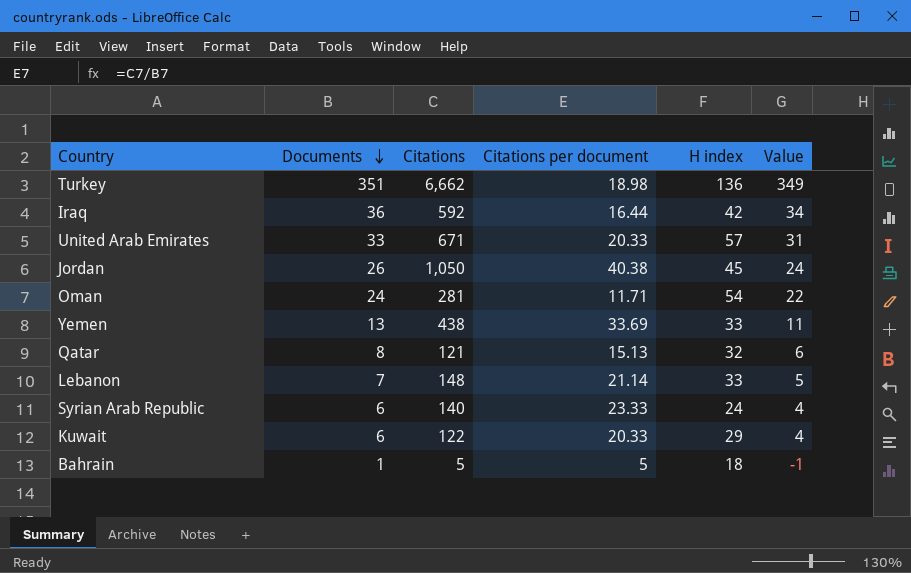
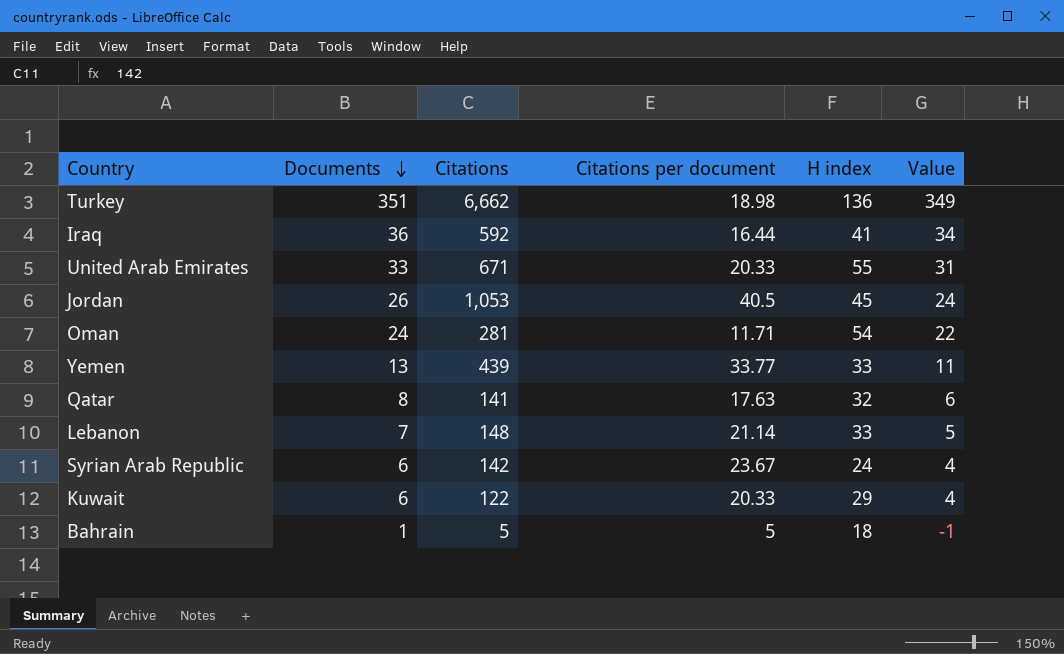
Iraq | H index: 42 -> 41
United Arab Emirates | H index: 57 -> 55
Jordan | Citations: 1,050 -> 1,053
Jordan | Citations per document: 40.38 -> 40.5
Yemen | Citations: 438 -> 439
Yemen | Citations per document: 33.69 -> 33.77
Qatar | Citations: 121 -> 141
Qatar | Citations per document: 15.13 -> 17.63
Syrian Arab Republic | Citations: 140 -> 142
Syrian Arab Republic | Citations per document: 23.33 -> 23.67

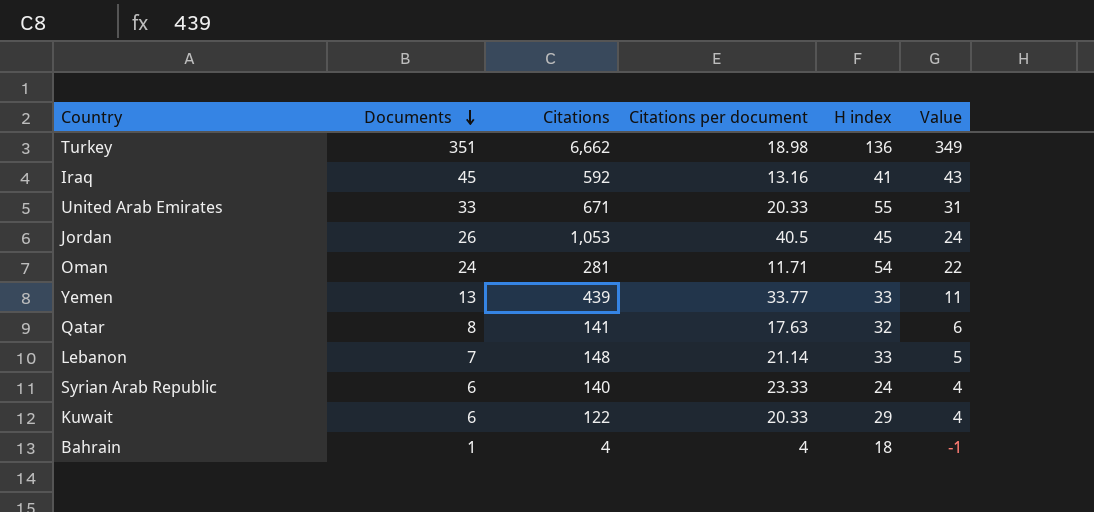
Iraq | Documents: 36 -> 45
Iraq | Citations per document: 16.44 -> 13.16
Iraq | Value: 34 -> 43
Syrian Arab Republic | Citations: 142 -> 140
Syrian Arab Republic | Citations per document: 23.67 -> 23.33
Bahrain | Citations: 5 -> 4
Bahrain | Citations per document: 5 -> 4

